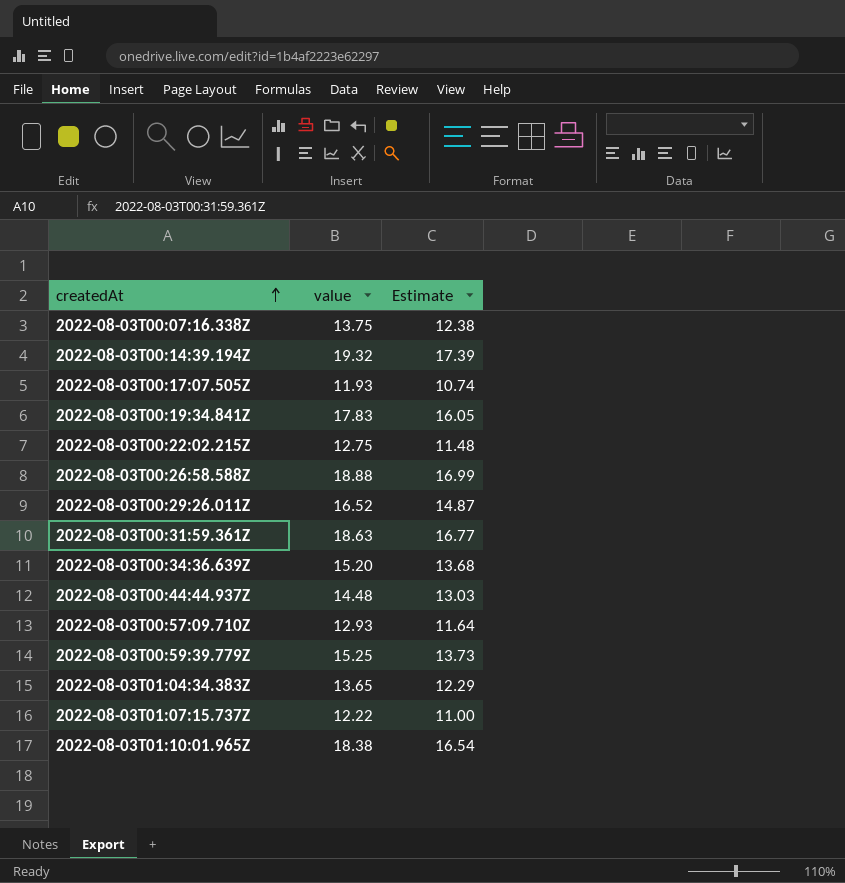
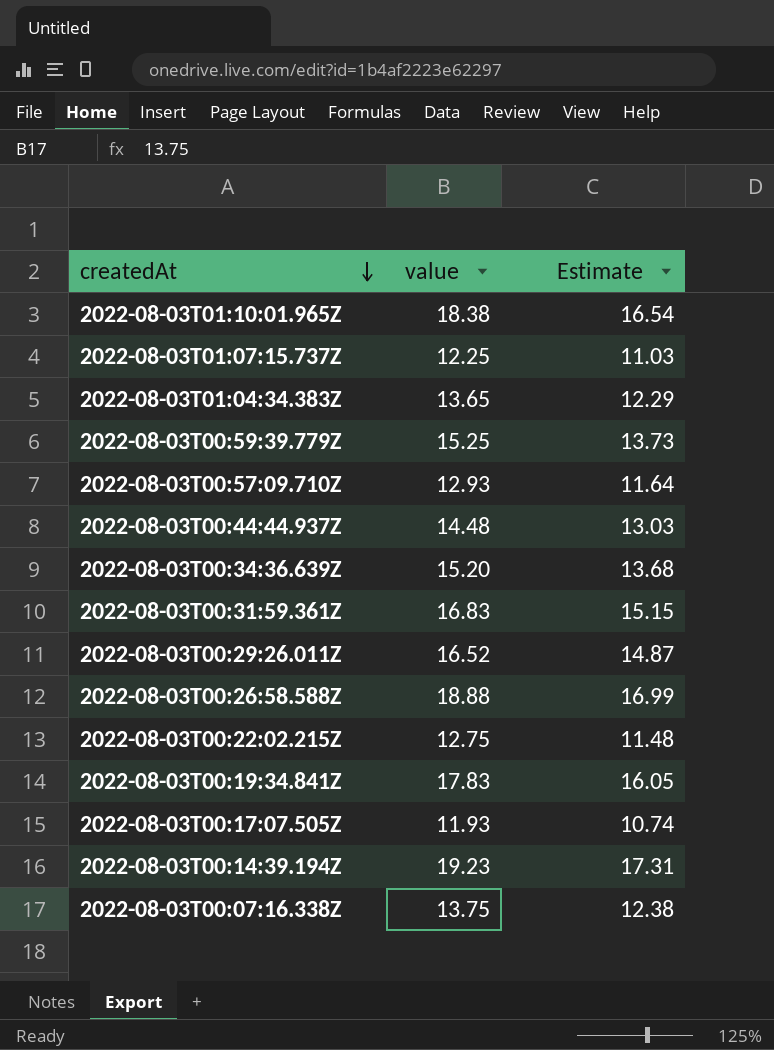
row order: createdAt ascending -> createdAt descending
2022-08-03T01:07:15.737Z | value: 12.22 -> 12.25
2022-08-03T01:07:15.737Z | Estimate: 11.00 -> 11.03
2022-08-03T00:31:59.361Z | value: 18.63 -> 16.83
2022-08-03T00:31:59.361Z | Estimate: 16.77 -> 15.15
2022-08-03T00:14:39.194Z | value: 19.32 -> 19.23
2022-08-03T00:14:39.194Z | Estimate: 17.39 -> 17.31

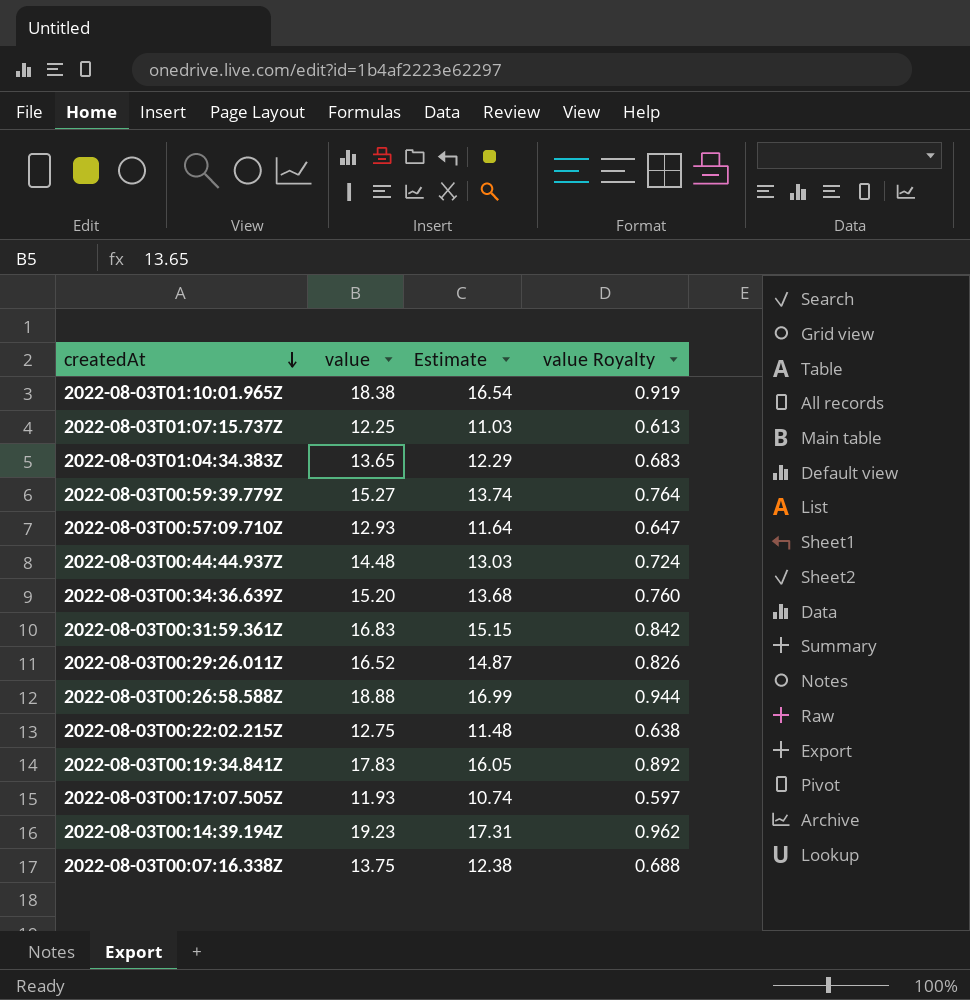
column value Royalty | formula: none -> [value] * 0.05
2022-08-03T00:59:39.779Z | value: 15.25 -> 15.27
2022-08-03T00:59:39.779Z | Estimate: 13.73 -> 13.74

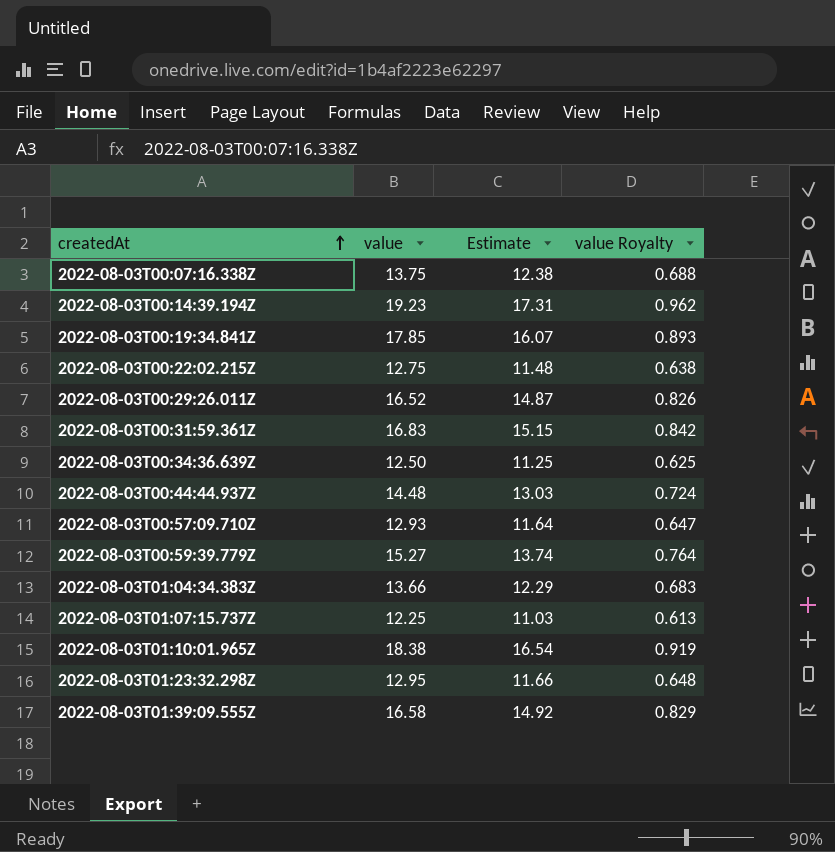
row order: createdAt descending -> createdAt ascending
row 2022-08-03T00:26:58.588Z: 18.88 | 16.99 | 0.944 -> none
row 2022-08-03T00:17:07.505Z: 11.93 | 10.74 | 0.597 -> none
2022-08-03T00:19:34.841Z | value: 17.83 -> 17.85
2022-08-03T00:19:34.841Z | Estimate: 16.05 -> 16.07
2022-08-03T00:19:34.841Z | value Royalty: 0.892 -> 0.893
2022-08-03T00:34:36.639Z | value: 15.20 -> 12.50
2022-08-03T00:34:36.639Z | Estimate: 13.68 -> 11.25
2022-08-03T00:34:36.639Z | value Royalty: 0.760 -> 0.625
2022-08-03T01:04:34.383Z | value: 13.65 -> 13.66
row 2022-08-03T01:23:32.298Z: none -> 12.95 | 11.66 | 0.648
row 2022-08-03T01:39:09.555Z: none -> 16.58 | 14.92 | 0.829

